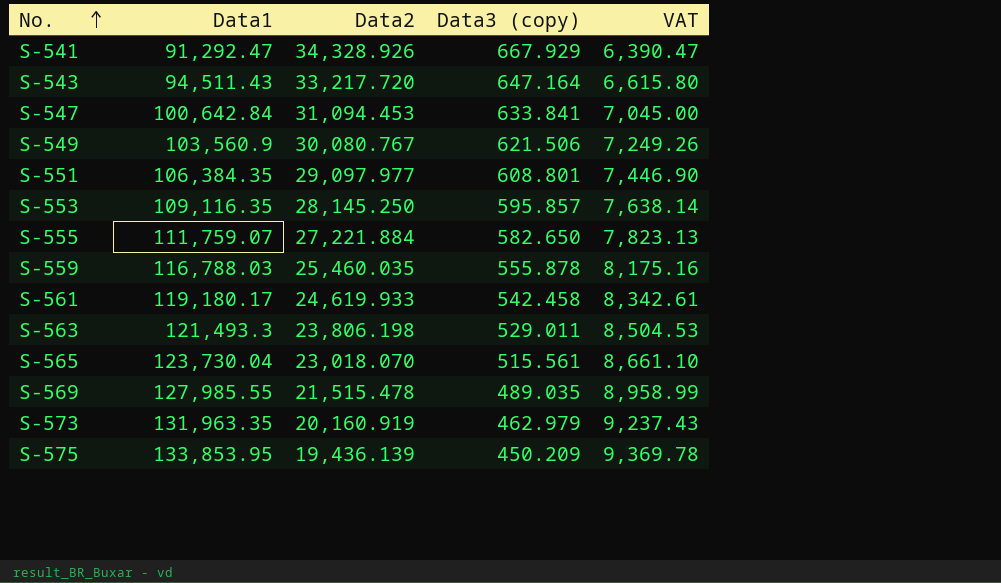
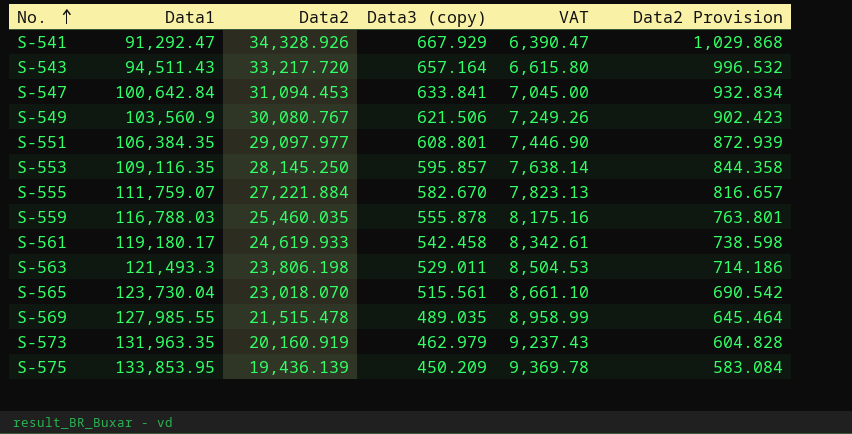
column Data2 Provision | formula: none -> [Data2] * 0.03
S-543 | Data3 (copy): 647.164 -> 657.164
S-555 | Data3 (copy): 582.650 -> 582.670

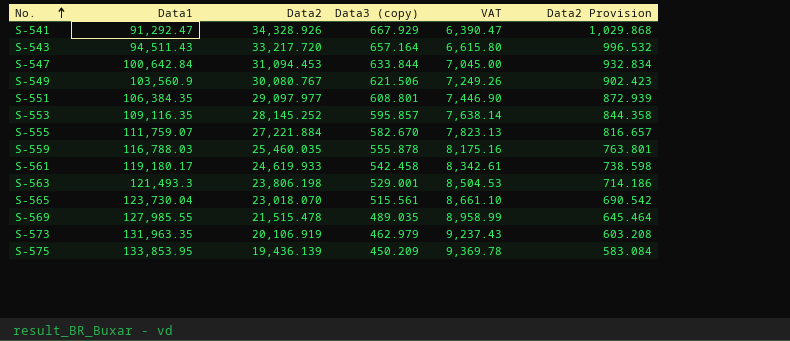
S-547 | Data3 (copy): 633.841 -> 633.844
S-553 | Data2: 28,145.250 -> 28,145.252
S-563 | Data3 (copy): 529.011 -> 529.001
S-573 | Data2: 20,160.919 -> 20,106.919
S-573 | Data2 Provision: 604.828 -> 603.208

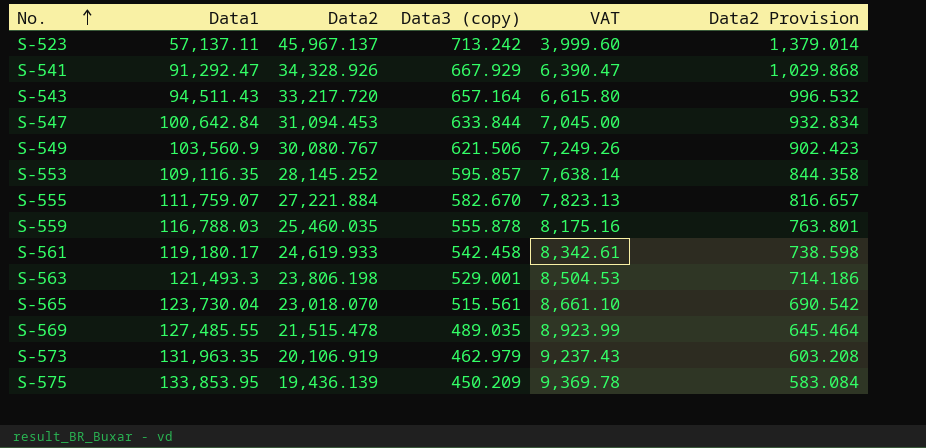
row S-551: 106,384.35 | 29,097.977 | 608.801 | 7,446.90 | 872.939 -> none
row S-523: none -> 57,137.11 | 45,967.137 | 713.242 | 3,999.60 | 1,379.014
S-569 | Data1: 127,985.55 -> 127,485.55
S-569 | VAT: 8,958.99 -> 8,923.99

